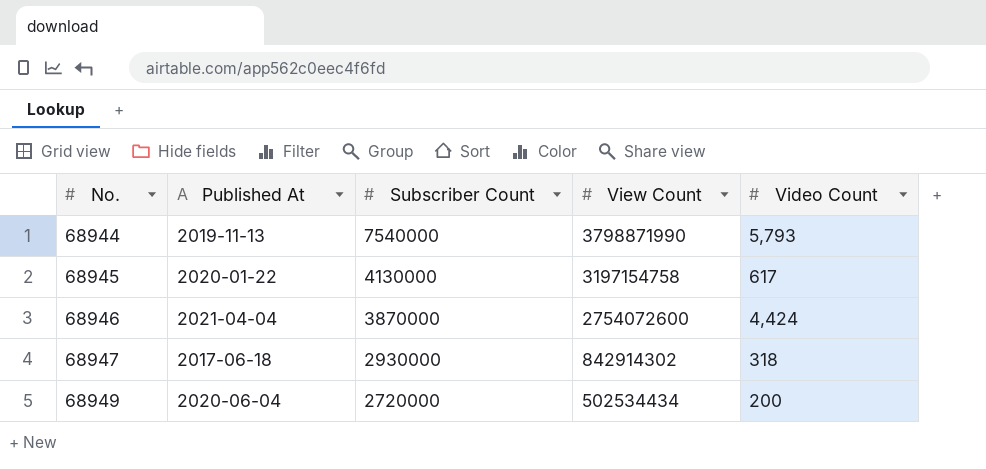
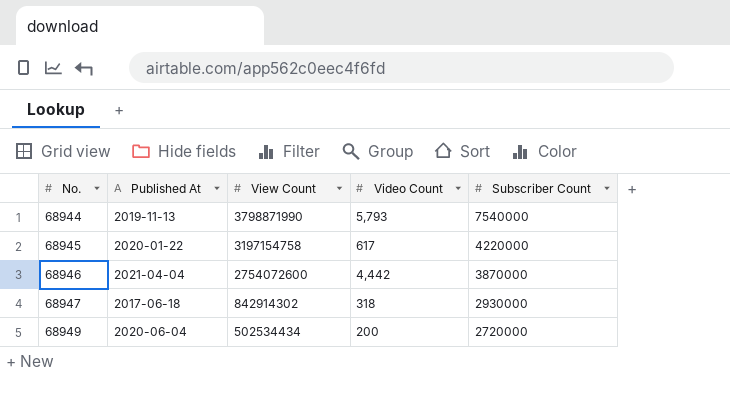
column Subscriber Count | position: 3 -> 5
68945 | Subscriber Count: 4130000 -> 4220000
68946 | Video Count: 4,424 -> 4,442

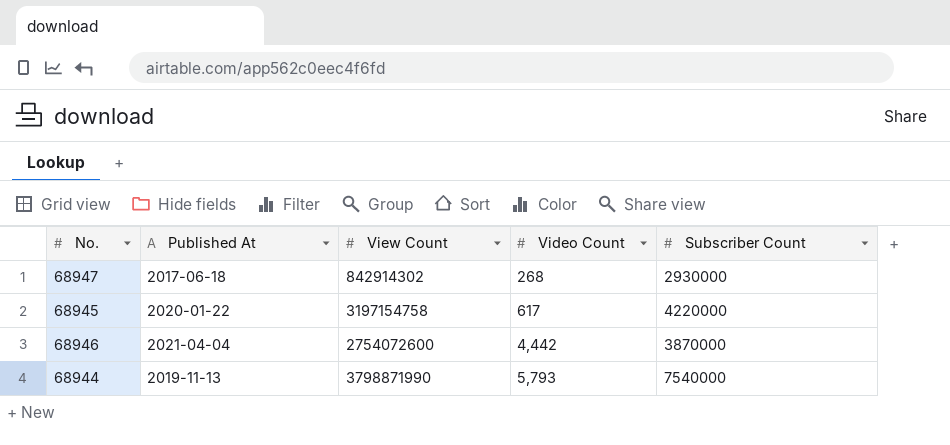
row order: No. ascending -> Video Count ascending
row 68949: 2020-06-04 | 502534434 | 200 | 2720000 -> none
68947 | Video Count: 318 -> 268

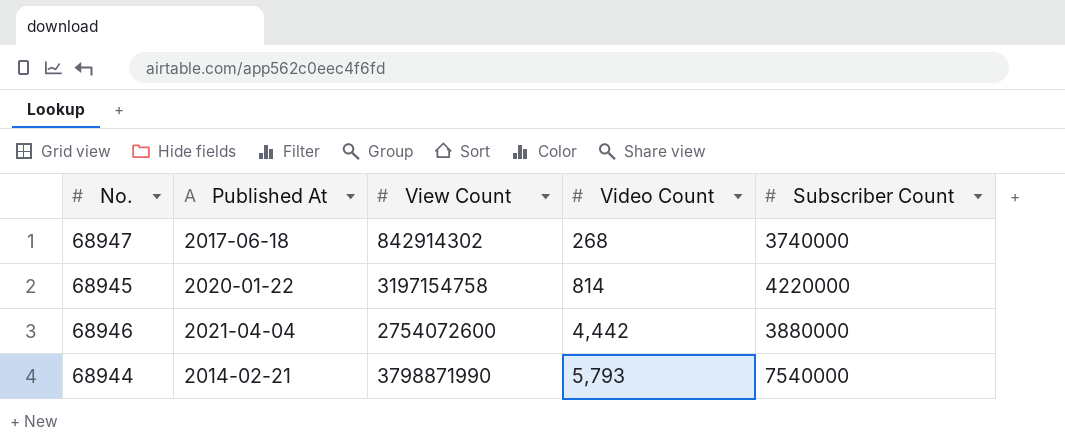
68947 | Subscriber Count: 2930000 -> 3740000
68945 | Video Count: 617 -> 814
68946 | Subscriber Count: 3870000 -> 3880000
68944 | Published At: 2019-11-13 -> 2014-02-21

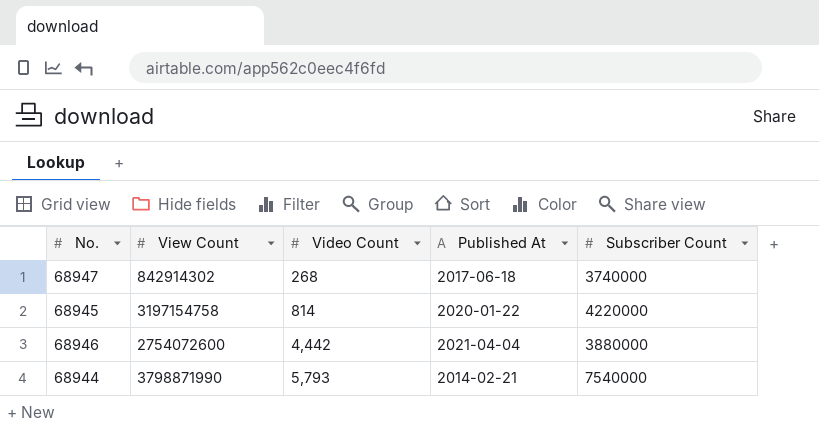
column Published At | position: 2 -> 4

